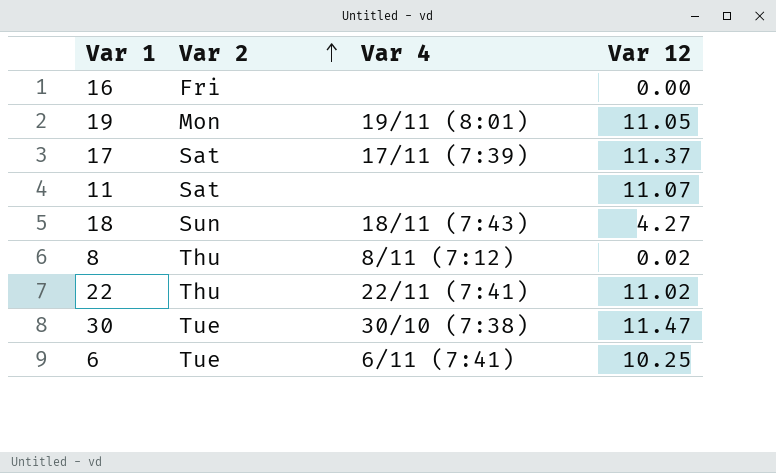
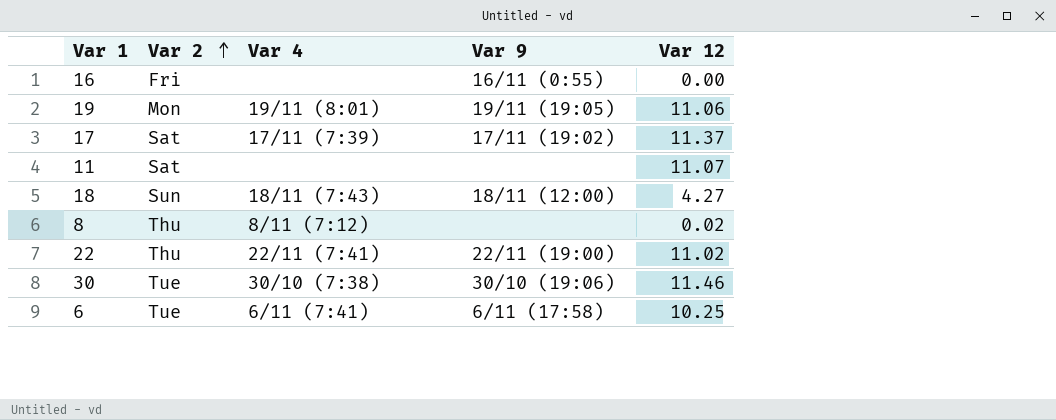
column Var 9 | position: none -> 4
19 | Var 12: 11.05 -> 11.06
30 | Var 12: 11.47 -> 11.46

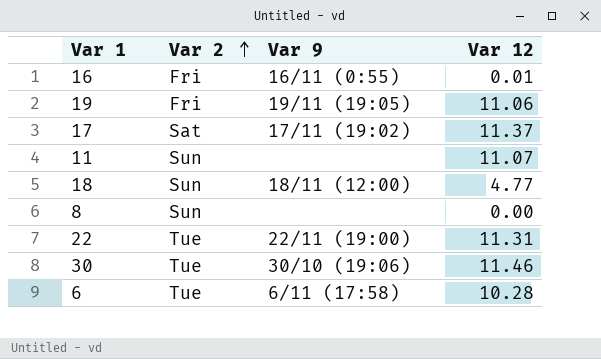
column Var 4 | position: 3 -> none
16 | Var 12: 0.00 -> 0.01
19 | Var 2: Mon -> Fri
11 | Var 2: Sat -> Sun
18 | Var 12: 4.27 -> 4.77
8 | Var 2: Thu -> Sun
8 | Var 12: 0.02 -> 0.00
22 | Var 2: Thu -> Tue
22 | Var 12: 11.02 -> 11.31
6 | Var 12: 10.25 -> 10.28

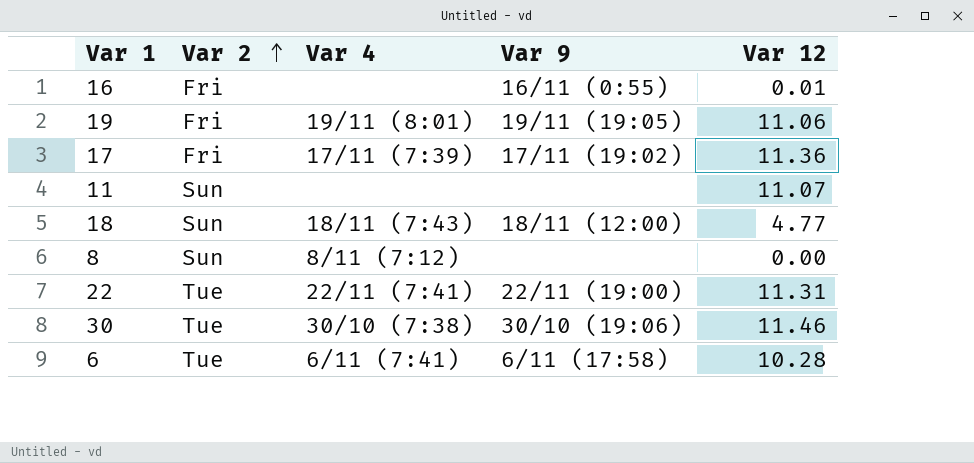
column Var 4 | position: none -> 3
17 | Var 2: Sat -> Fri
17 | Var 12: 11.37 -> 11.36

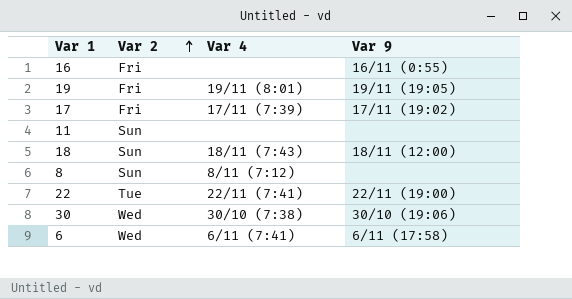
column Var 12 | position: 5 -> none
30 | Var 2: Tue -> Wed
6 | Var 2: Tue -> Wed

